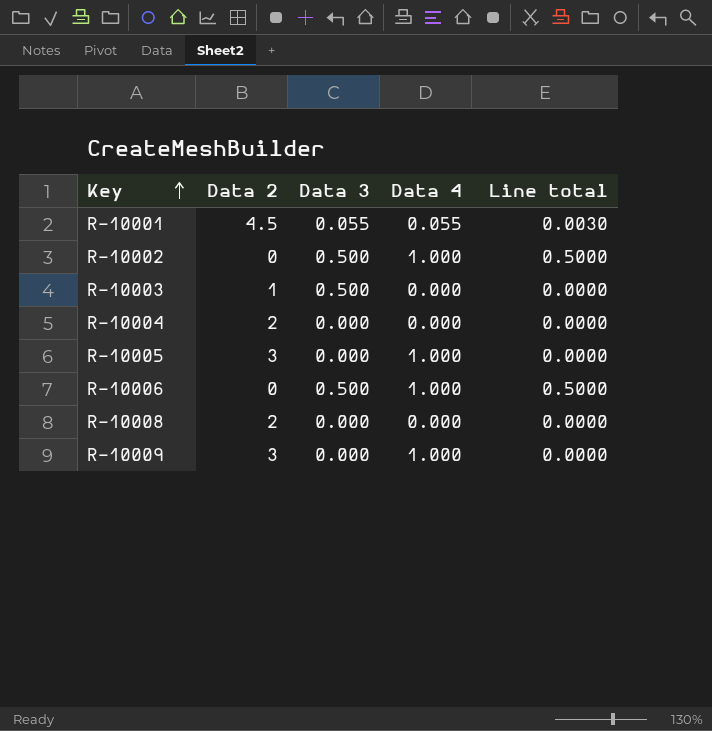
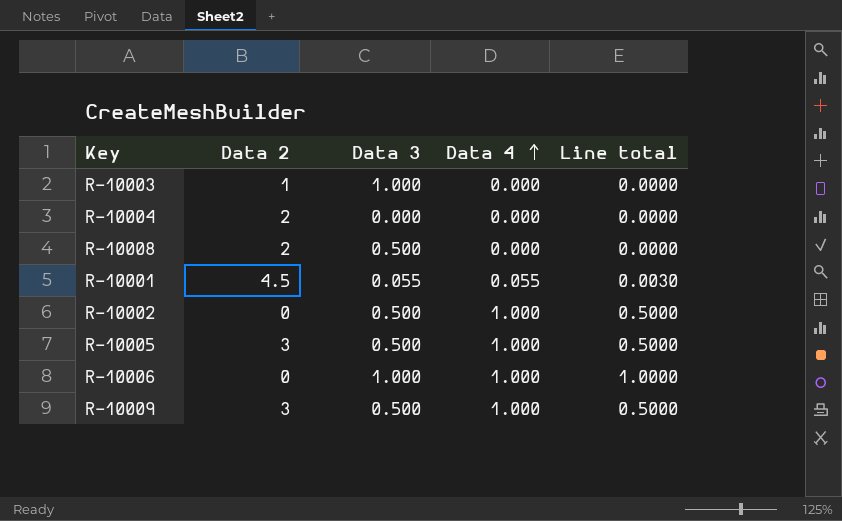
row order: Key ascending -> Data 4 ascending
R-10003 | Data 3: 0.500 -> 1.000
R-10008 | Data 3: 0.000 -> 0.500
R-10005 | Data 3: 0.000 -> 0.500
R-10005 | Line total: 0.0000 -> 0.5000
R-10006 | Data 3: 0.500 -> 1.000
R-10006 | Line total: 0.5000 -> 1.0000
R-10009 | Data 3: 0.000 -> 0.500
R-10009 | Line total: 0.0000 -> 0.5000

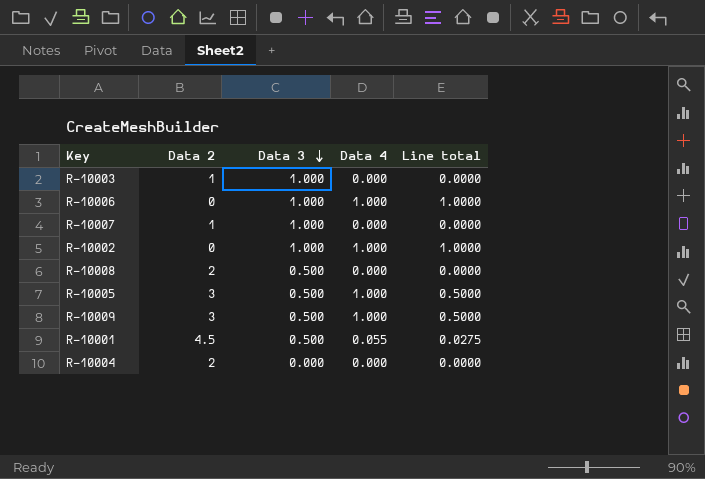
row order: Data 4 ascending -> Data 3 descending
row R-10007: none -> 1 | 1.000 | 0.000 | 0.0000
R-10002 | Data 3: 0.500 -> 1.000
R-10002 | Line total: 0.5000 -> 1.0000
R-10001 | Data 3: 0.055 -> 0.500
R-10001 | Line total: 0.0030 -> 0.0275

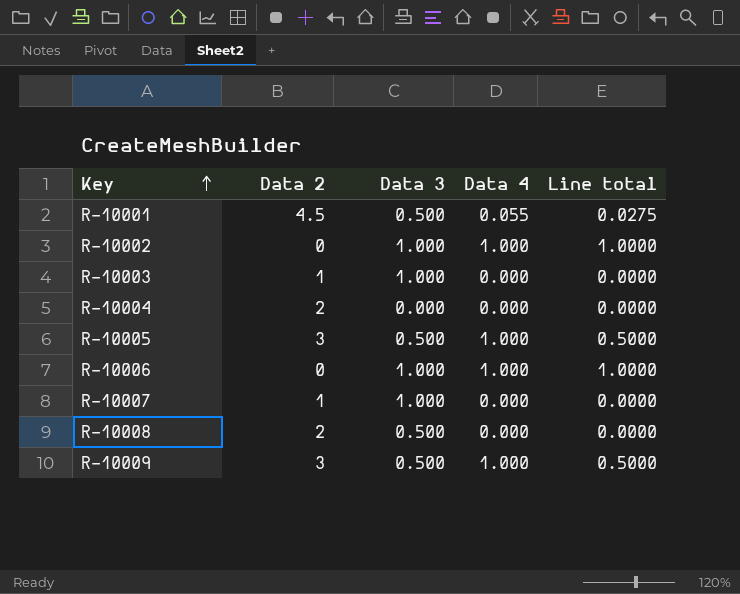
row order: Data 3 descending -> Key ascending

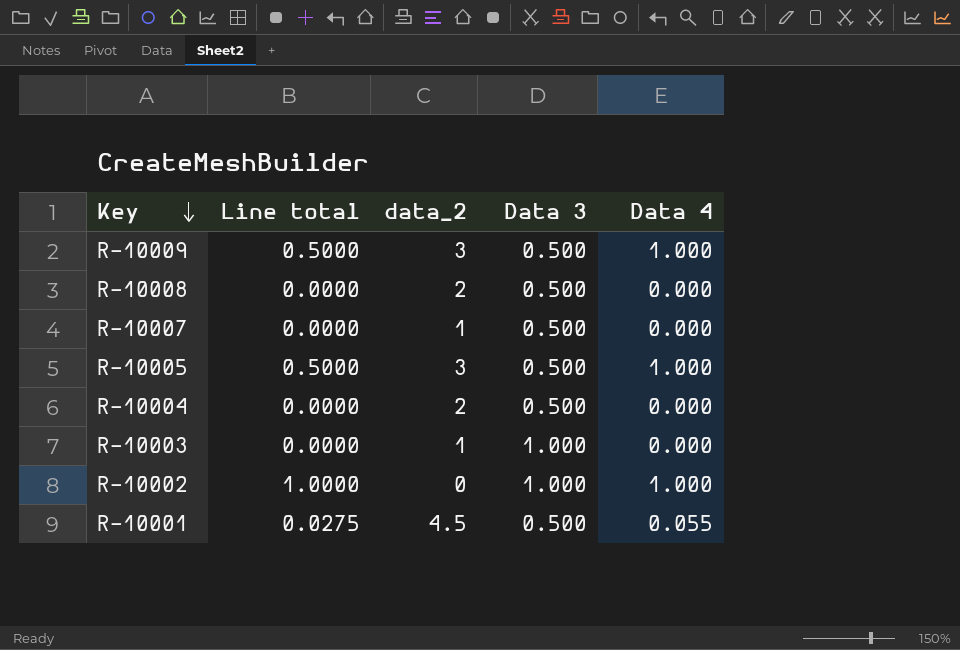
row order: Key ascending -> Key descending
column Line total | position: 5 -> 2
column name: Data 2 -> data_2
row R-10006: 0 | 1.000 | 1.000 | 1.0000 -> none
R-10007 | Data 3: 1.000 -> 0.500
R-10004 | Data 3: 0.000 -> 0.500

